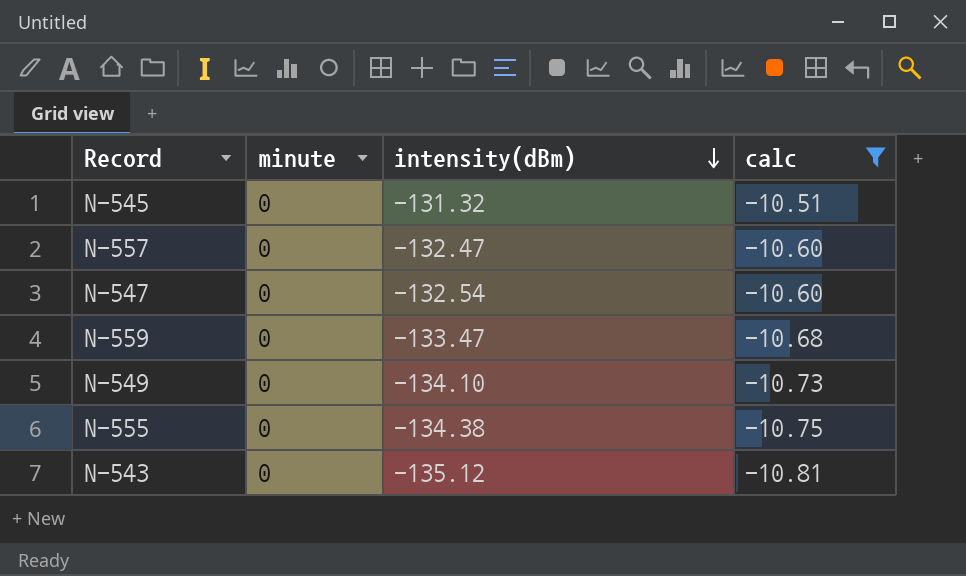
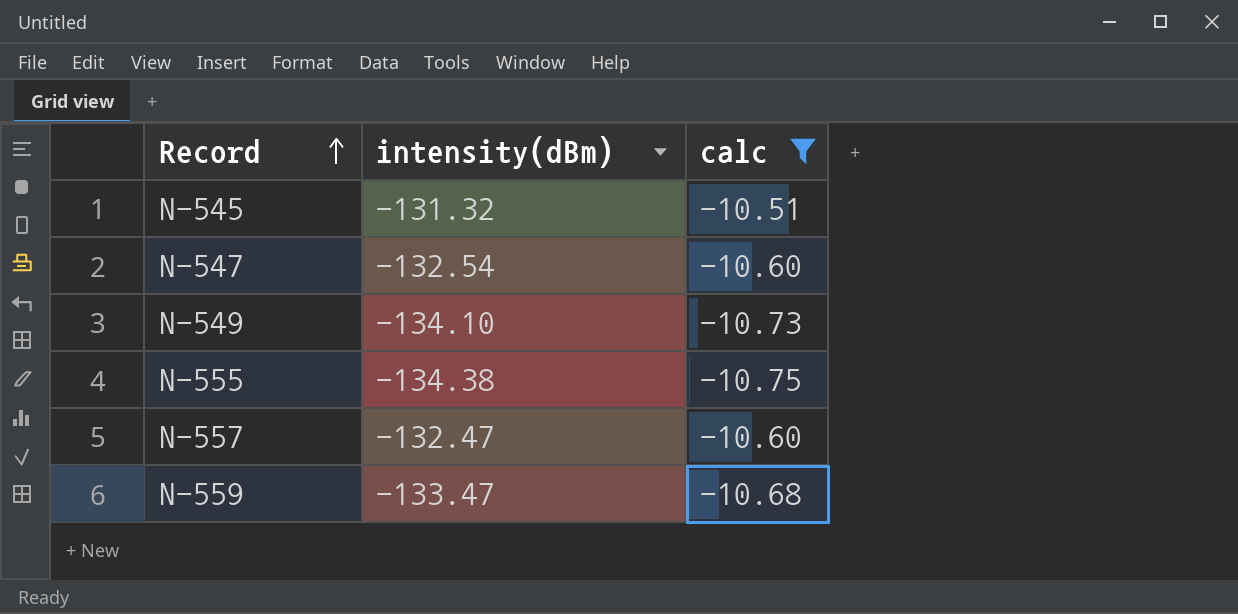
row order: intensity(dBm) descending -> Record ascending
column minute | position: 2 -> none
row N-543: 0 | -135.12 | -10.81 -> none

